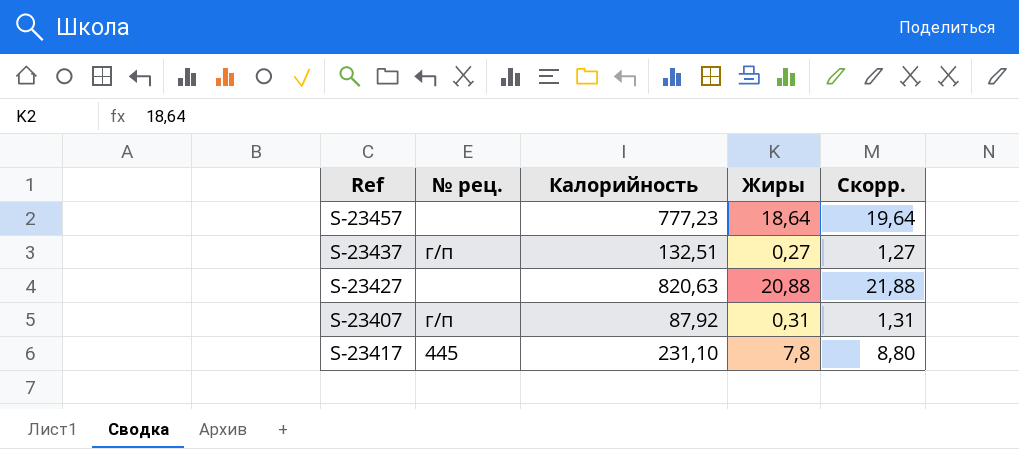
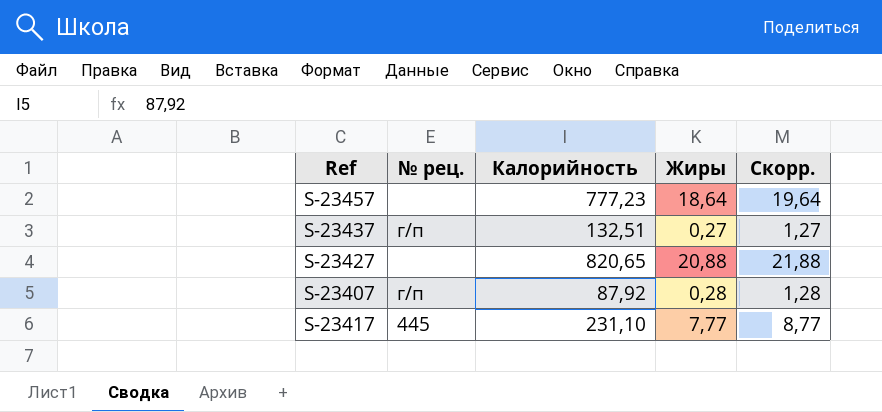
S-23427 | Калорийность: 820,63 -> 820,65
S-23407 | Жиры: 0,31 -> 0,28
S-23407 | Скорр.: 1,31 -> 1,28
S-23417 | Жиры: 7,8 -> 7,77
S-23417 | Скорр.: 8,80 -> 8,77

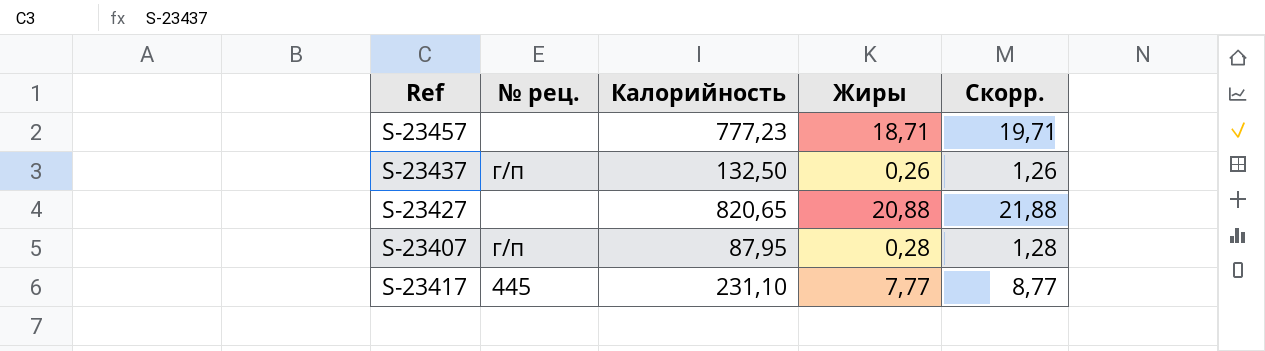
S-23457 | Жиры: 18,64 -> 18,71
S-23457 | Скорр.: 19,64 -> 19,71
S-23437 | Калорийность: 132,51 -> 132,50
S-23437 | Жиры: 0,27 -> 0,26
S-23437 | Скорр.: 1,27 -> 1,26
S-23407 | Калорийность: 87,92 -> 87,95

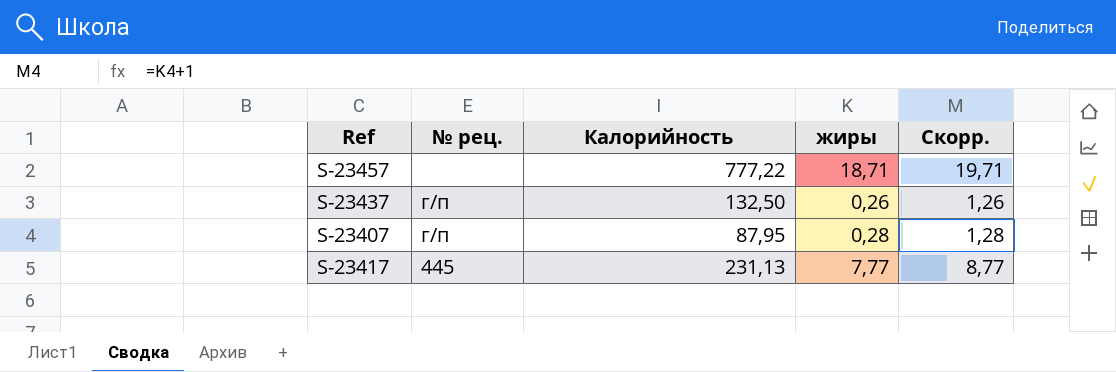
column name: Жиры -> жиры
row S-23427: none | 820,65 | 20,88 | 21,88 -> none
S-23457 | Калорийность: 777,23 -> 777,22
S-23417 | Калорийность: 231,10 -> 231,13

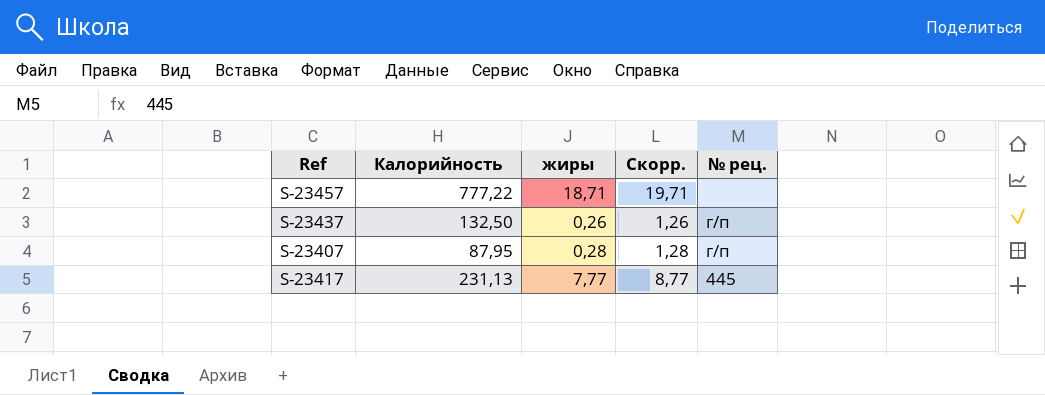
column № рец. | position: 2 -> 5

